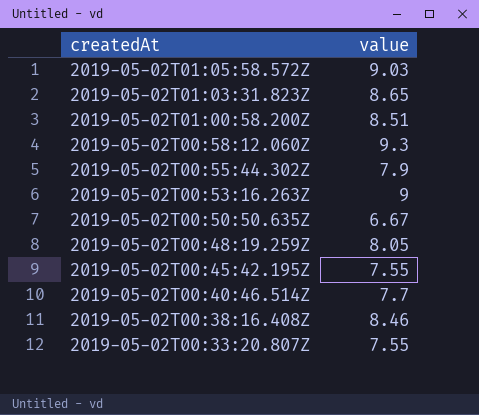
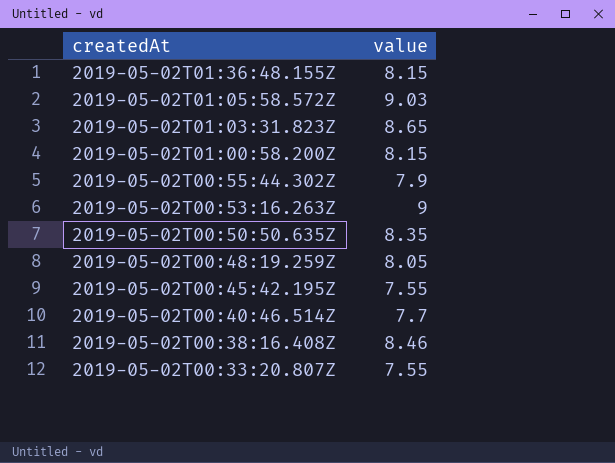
row 2019-05-02T00:58:12.060Z: 9.3 -> none
row 2019-05-02T01:36:48.155Z: none -> 8.15
2019-05-02T01:00:58.200Z | value: 8.51 -> 8.15
2019-05-02T00:50:50.635Z | value: 6.67 -> 8.35

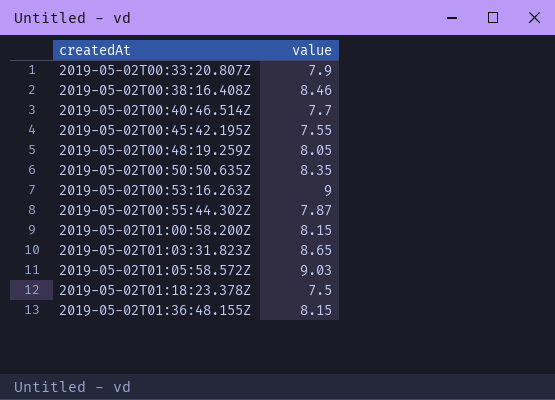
row order: createdAt descending -> createdAt ascending
2019-05-02T00:33:20.807Z | value: 7.55 -> 7.9
2019-05-02T00:55:44.302Z | value: 7.9 -> 7.87
row 2019-05-02T01:18:23.378Z: none -> 7.5

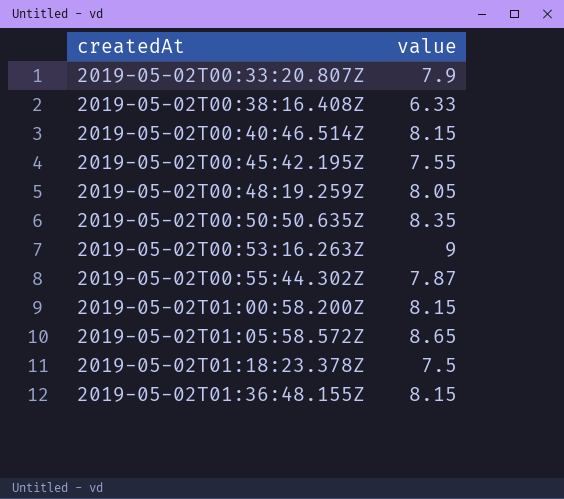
row 2019-05-02T01:03:31.823Z: 8.65 -> none
2019-05-02T00:38:16.408Z | value: 8.46 -> 6.33
2019-05-02T00:40:46.514Z | value: 7.7 -> 8.15
2019-05-02T01:05:58.572Z | value: 9.03 -> 8.65

